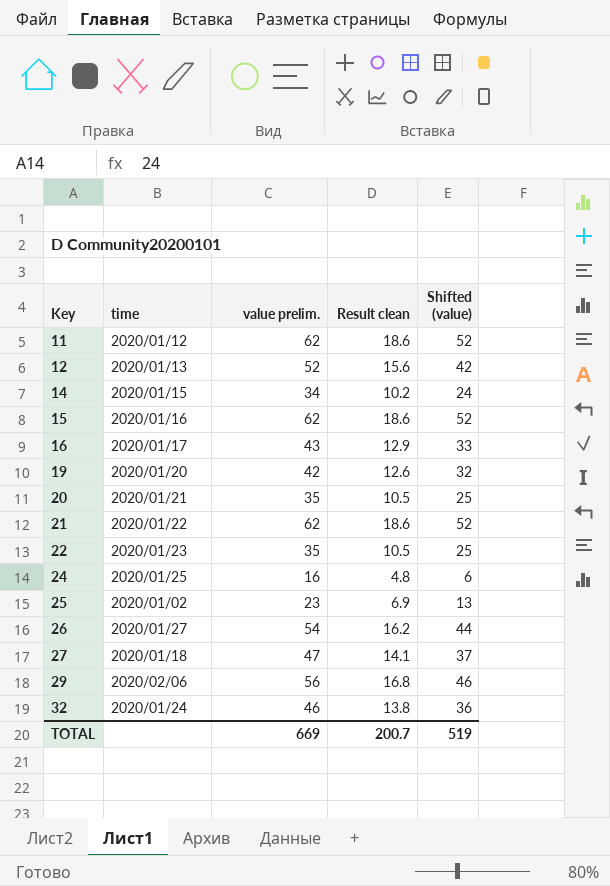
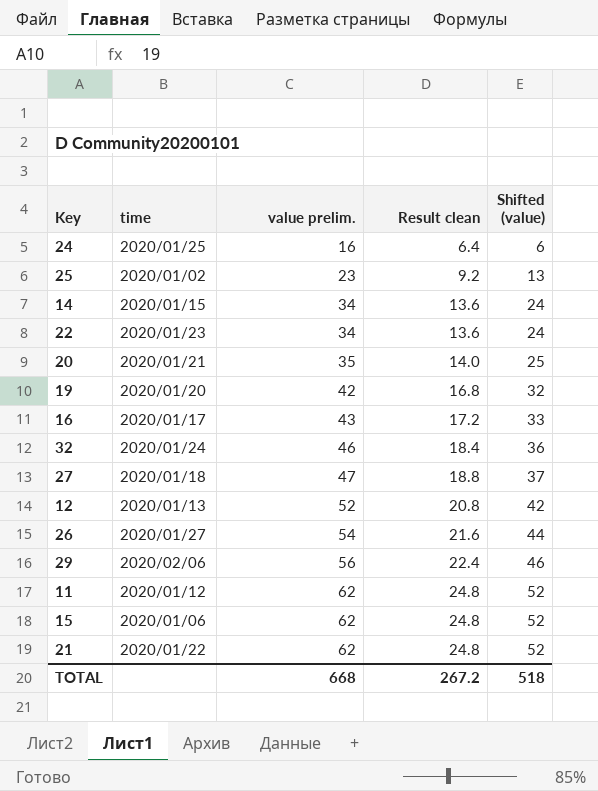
row order: Key ascending -> value prelim. ascending
column Result clean | formula: [value prelim.] * 0.3 -> [value prelim.] * 0.4
22 | value prelim.: 35 -> 34
22 | Shifted (value): 25 -> 24
15 | time: 2020/01/16 -> 2020/01/06
TOTAL | value prelim.: 669 -> 668
TOTAL | Result clean: 200.7 -> 267.2
TOTAL | Shifted (value): 519 -> 518

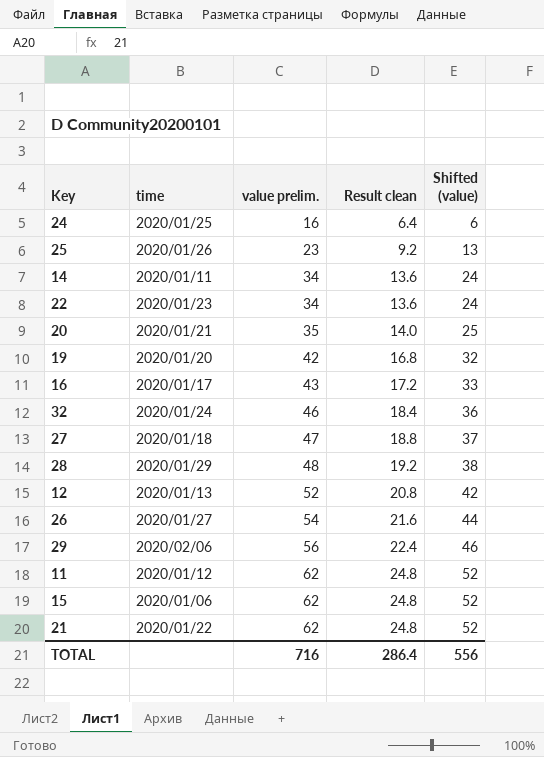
25 | time: 2020/01/02 -> 2020/01/26
14 | time: 2020/01/15 -> 2020/01/11
row 28: none -> 2020/01/29 | 48 | 19.2 | 38
TOTAL | value prelim.: 668 -> 716
TOTAL | Result clean: 267.2 -> 286.4
TOTAL | Shifted (value): 518 -> 556

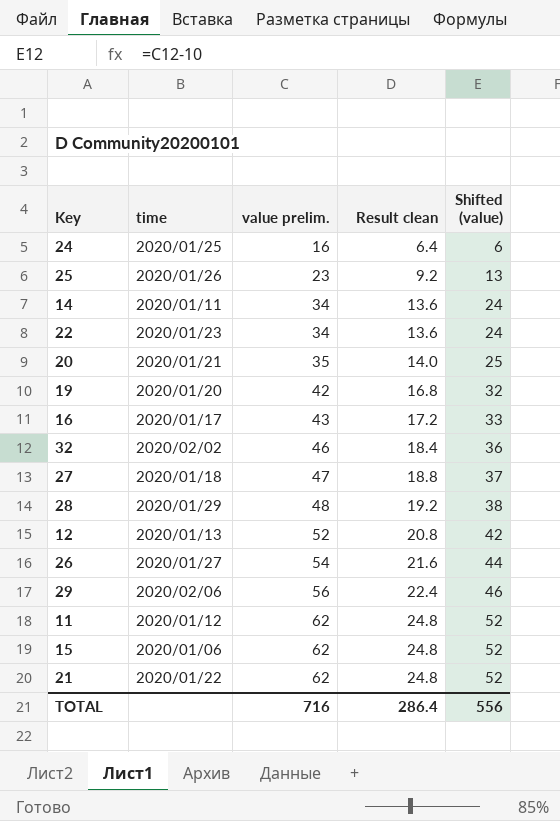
32 | time: 2020/01/24 -> 2020/02/02

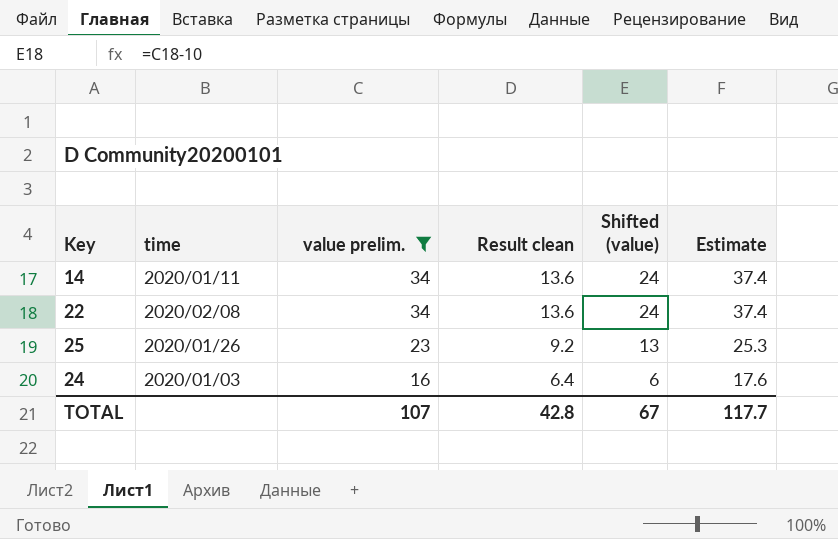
filter: none -> value prelim. <= 34
row order: value prelim. ascending -> value prelim. descending
column Estimate | formula: none -> [value prelim.] * 1.1
22 | time: 2020/01/23 -> 2020/02/08
24 | time: 2020/01/25 -> 2020/01/03
TOTAL | value prelim.: 716 -> 107
TOTAL | Result clean: 286.4 -> 42.8
TOTAL | Shifted (value): 556 -> 67

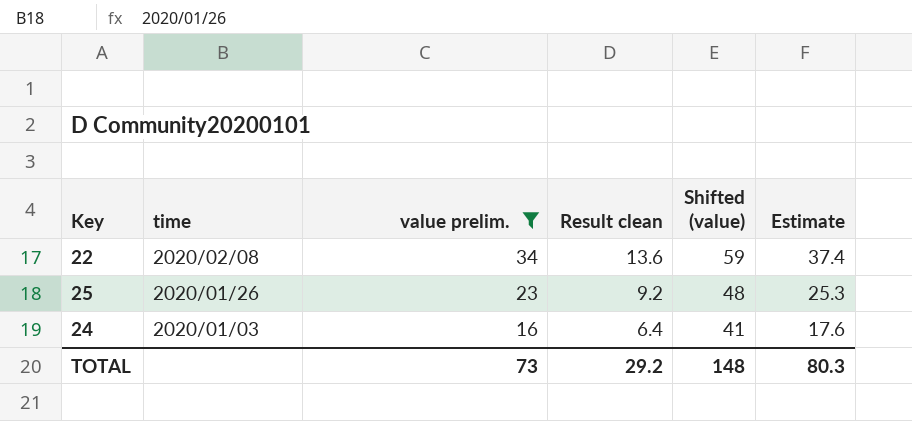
column Shifted (value) | formula: [value prelim.] - 10 -> [value prelim.] + 25
row 14: 2020/01/11 | 34 | 13.6 | 24 | 37.4 -> none
TOTAL | value prelim.: 107 -> 73
TOTAL | Result clean: 42.8 -> 29.2
TOTAL | Shifted (value): 67 -> 148
TOTAL | Estimate: 117.7 -> 80.3

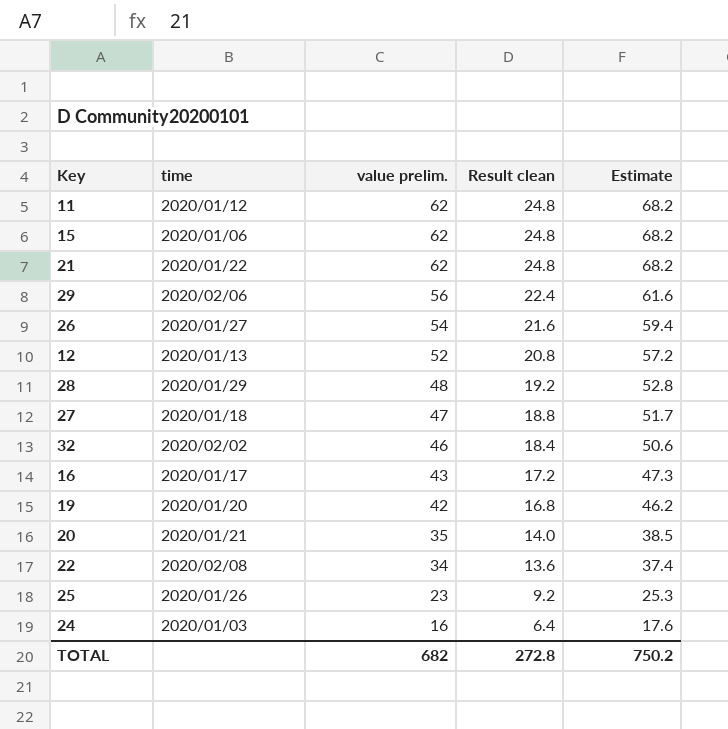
filter: value prelim. <= 34 -> none
column Shifted (value) | formula: [value prelim.] + 25 -> none
TOTAL | value prelim.: 73 -> 682
TOTAL | Result clean: 29.2 -> 272.8
TOTAL | Estimate: 80.3 -> 750.2

